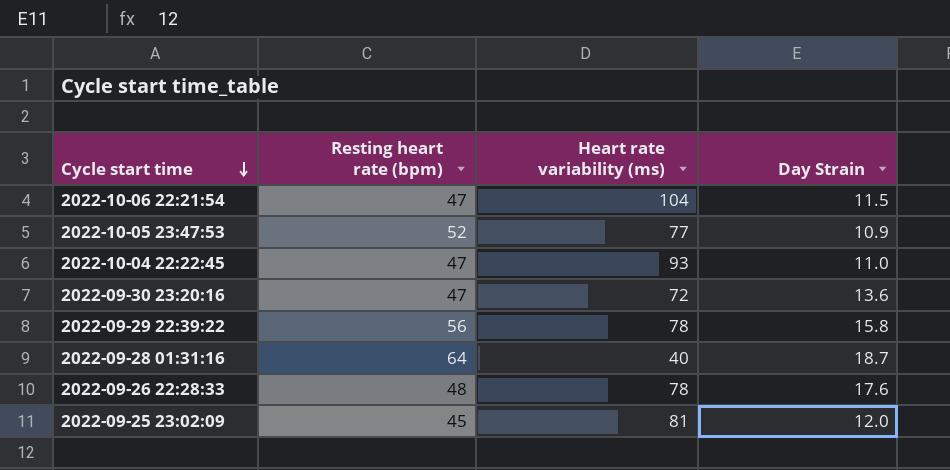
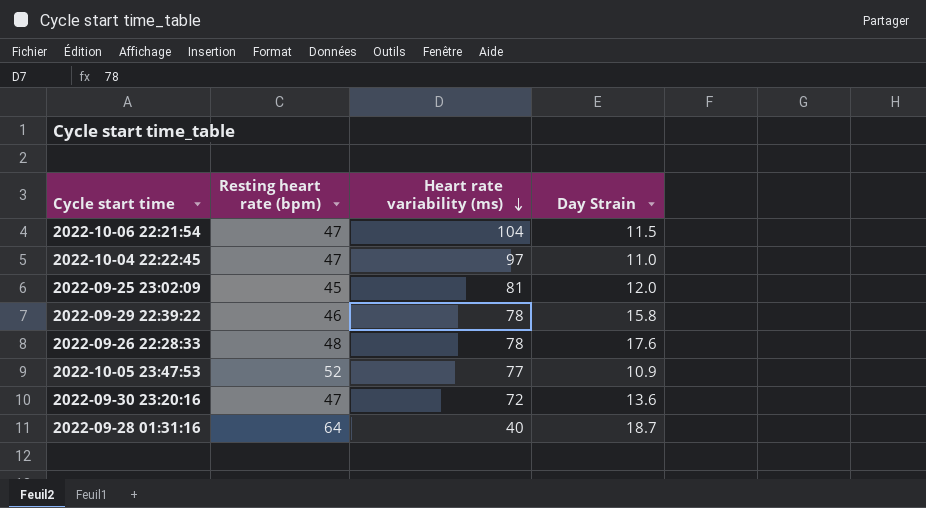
row order: Cycle start time descending -> Heart rate variability (ms) descending
2022-10-04 22:22:45 | Heart rate variability (ms): 93 -> 97
2022-09-29 22:39:22 | Resting heart rate (bpm): 56 -> 46

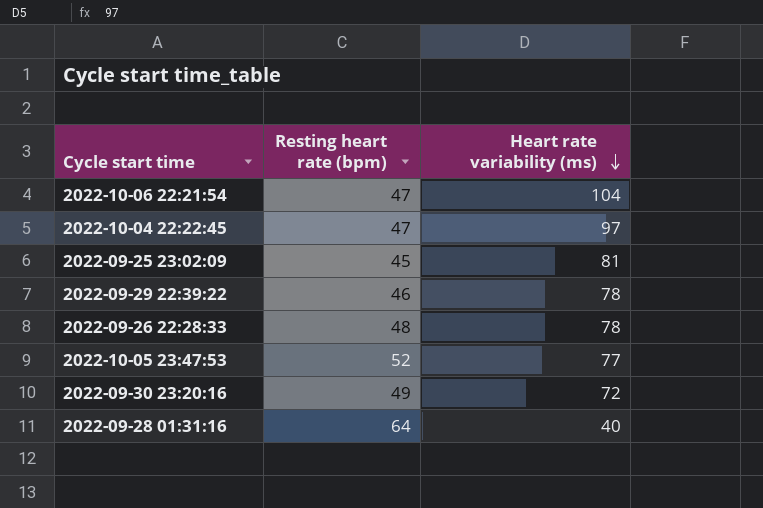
column Day Strain | position: 4 -> none
2022-09-30 23:20:16 | Resting heart rate (bpm): 47 -> 49

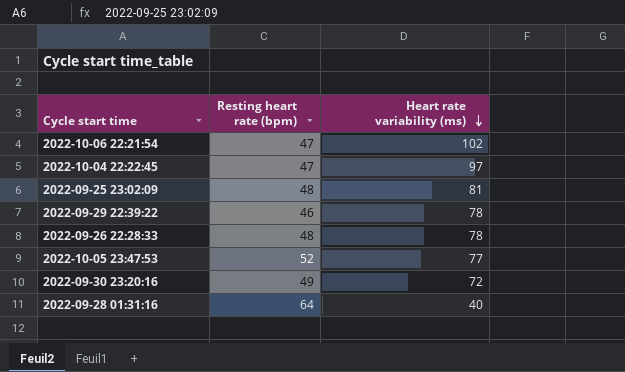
2022-10-06 22:21:54 | Heart rate variability (ms): 104 -> 102
2022-09-25 23:02:09 | Resting heart rate (bpm): 45 -> 48

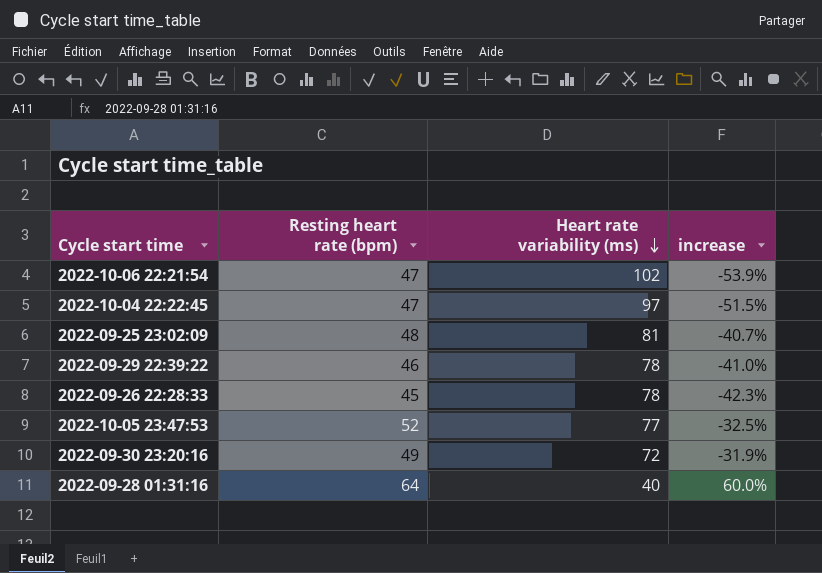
column increase | formula: none -> ([Resting heart rate (bpm)] - [Heart rate variability (ms)]) / [Heart rate variability (ms)]
2022-09-26 22:28:33 | Resting heart rate (bpm): 48 -> 45

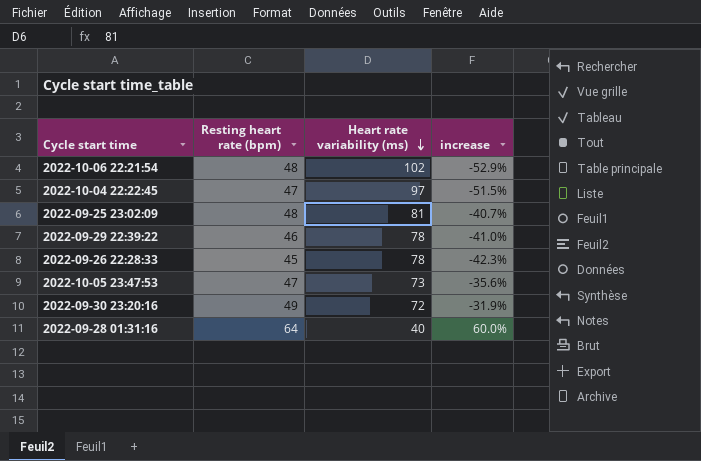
2022-10-06 22:21:54 | Resting heart rate (bpm): 47 -> 48
2022-10-06 22:21:54 | increase: -53.9% -> -52.9%
2022-10-05 23:47:53 | Resting heart rate (bpm): 52 -> 47
2022-10-05 23:47:53 | Heart rate variability (ms): 77 -> 73
2022-10-05 23:47:53 | increase: -32.5% -> -35.6%

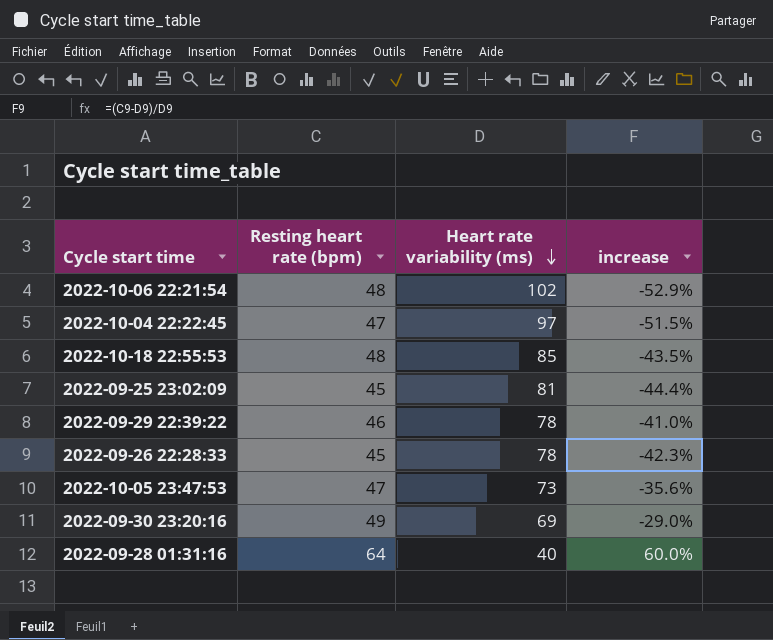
row 2022-10-18 22:55:53: none -> 48 | 85 | -43.5%
2022-09-25 23:02:09 | Resting heart rate (bpm): 48 -> 45
2022-09-25 23:02:09 | increase: -40.7% -> -44.4%
2022-09-30 23:20:16 | Heart rate variability (ms): 72 -> 69
2022-09-30 23:20:16 | increase: -31.9% -> -29.0%

